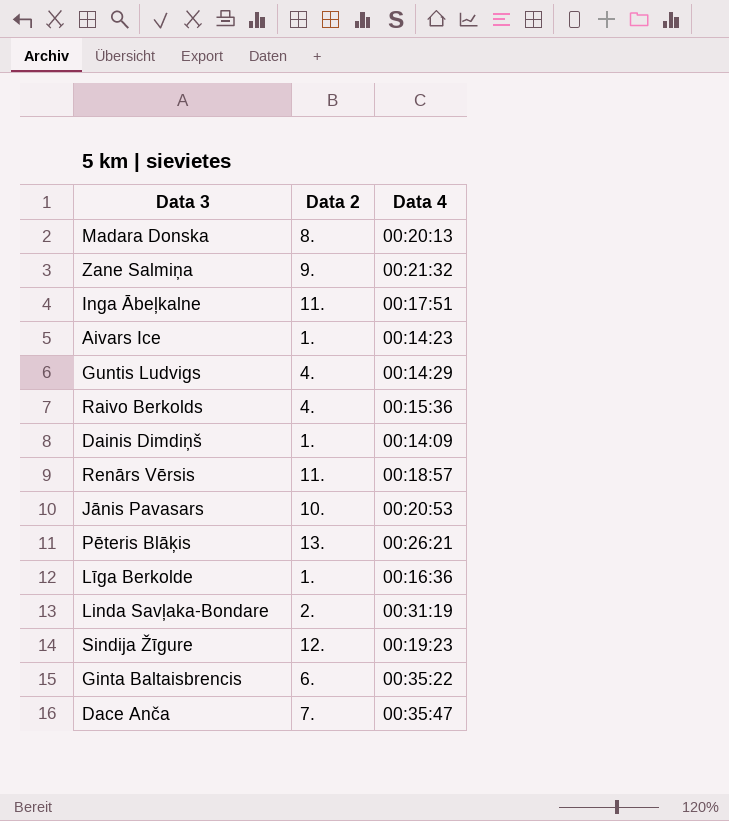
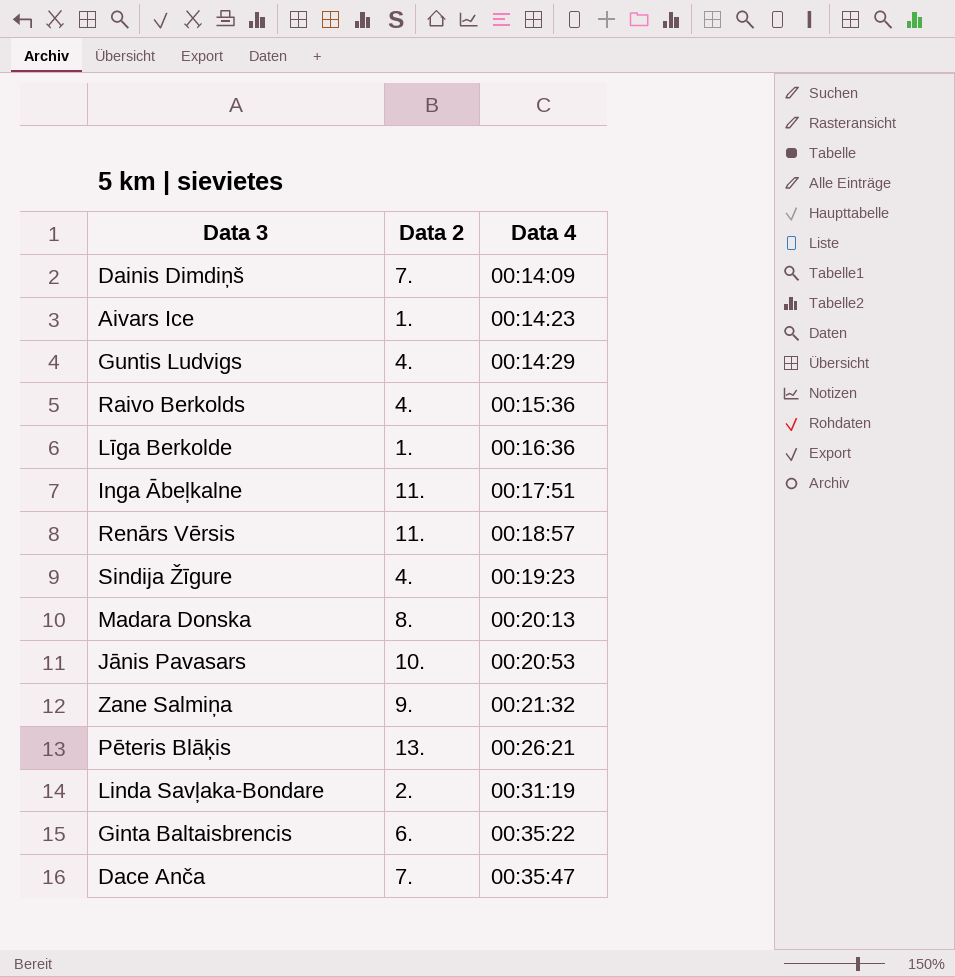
row order: none -> Data 4 ascending
Dainis Dimdiņš | Data 2: 1. -> 7.
Sindija Žīgure | Data 2: 12. -> 4.

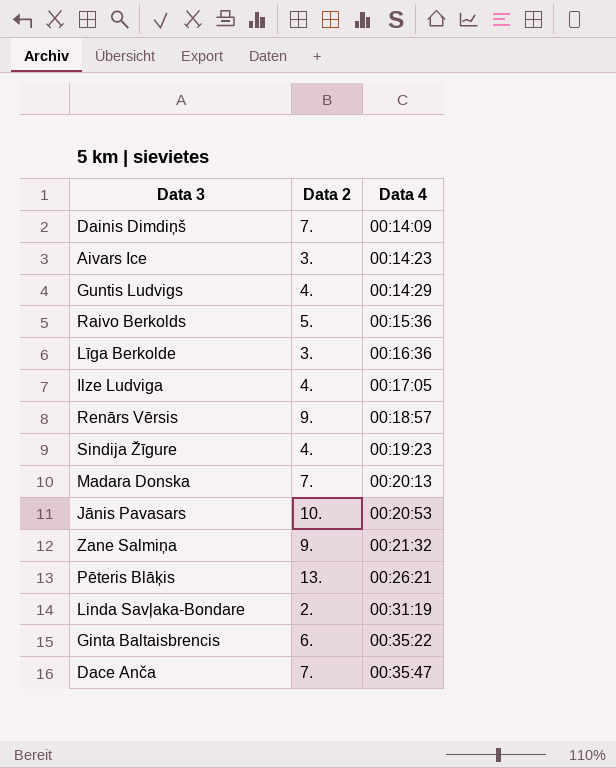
row Inga Ābeļkalne: 11. | 00:17:51 -> none
Aivars Ice | Data 2: 1. -> 3.
Raivo Berkolds | Data 2: 4. -> 5.
Līga Berkolde | Data 2: 1. -> 3.
row Ilze Ludviga: none -> 4. | 00:17:05
Renārs Vērsis | Data 2: 11. -> 9.
Madara Donska | Data 2: 8. -> 7.

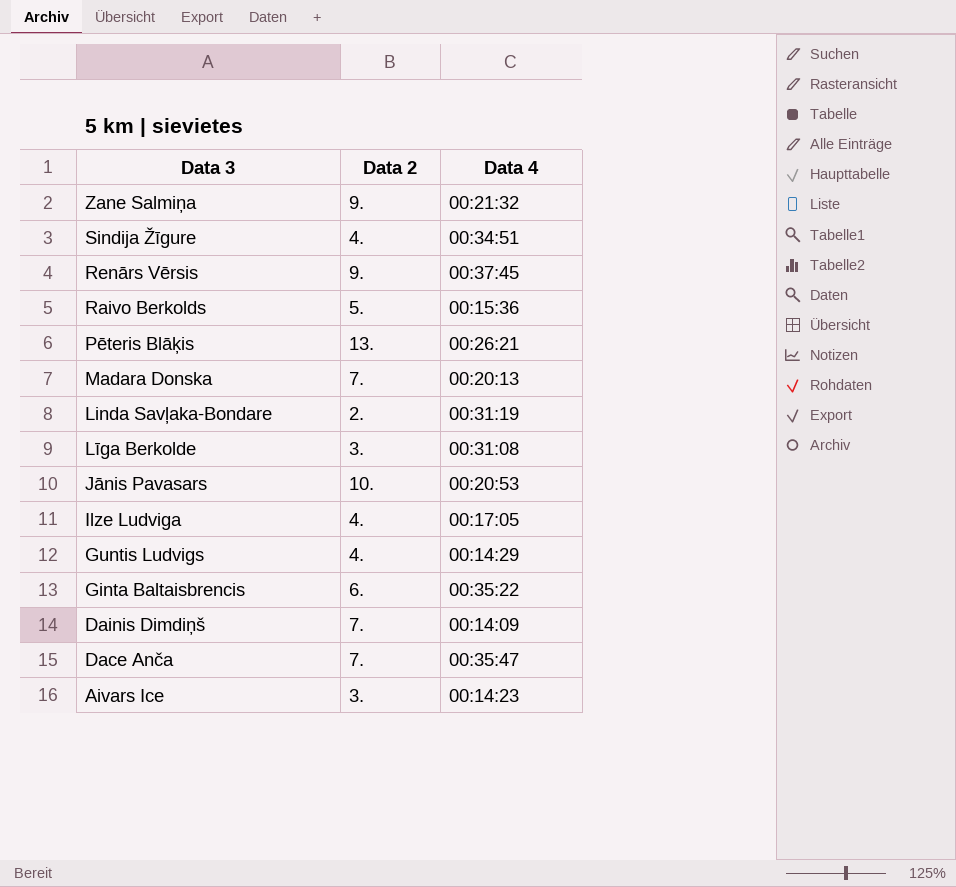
row order: Data 4 ascending -> Data 3 descending
Sindija Žīgure | Data 4: 00:19:23 -> 00:34:51
Renārs Vērsis | Data 4: 00:18:57 -> 00:37:45
Līga Berkolde | Data 4: 00:16:36 -> 00:31:08

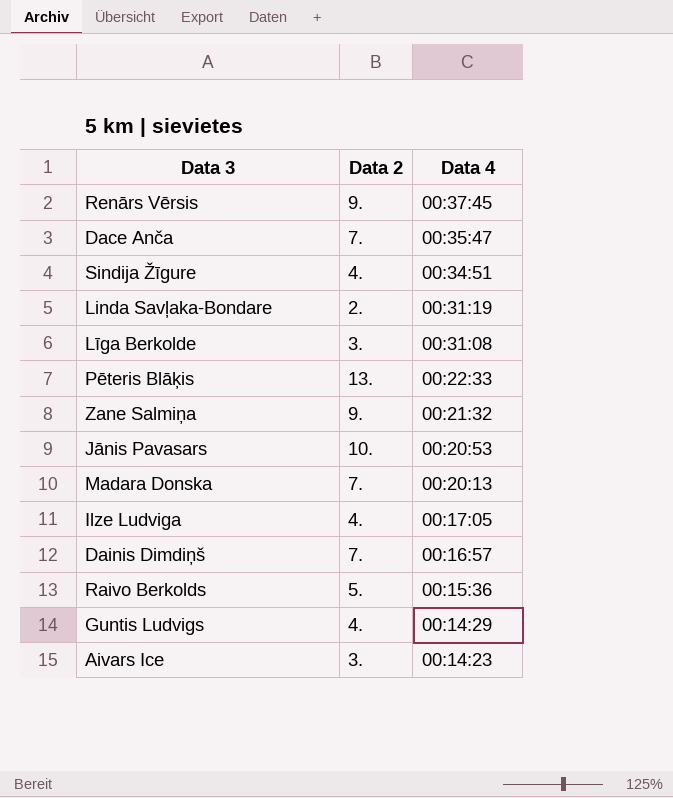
row order: Data 3 descending -> Data 4 descending
row Ginta Baltaisbrencis: 6. | 00:35:22 -> none
Pēteris Blāķis | Data 4: 00:26:21 -> 00:22:33
Dainis Dimdiņš | Data 4: 00:14:09 -> 00:16:57

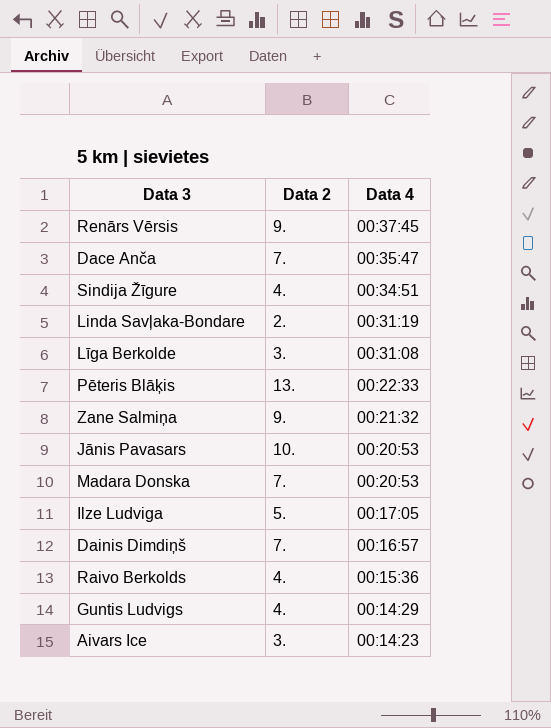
Madara Donska | Data 4: 00:20:13 -> 00:20:53
Ilze Ludviga | Data 2: 4. -> 5.
Raivo Berkolds | Data 2: 5. -> 4.

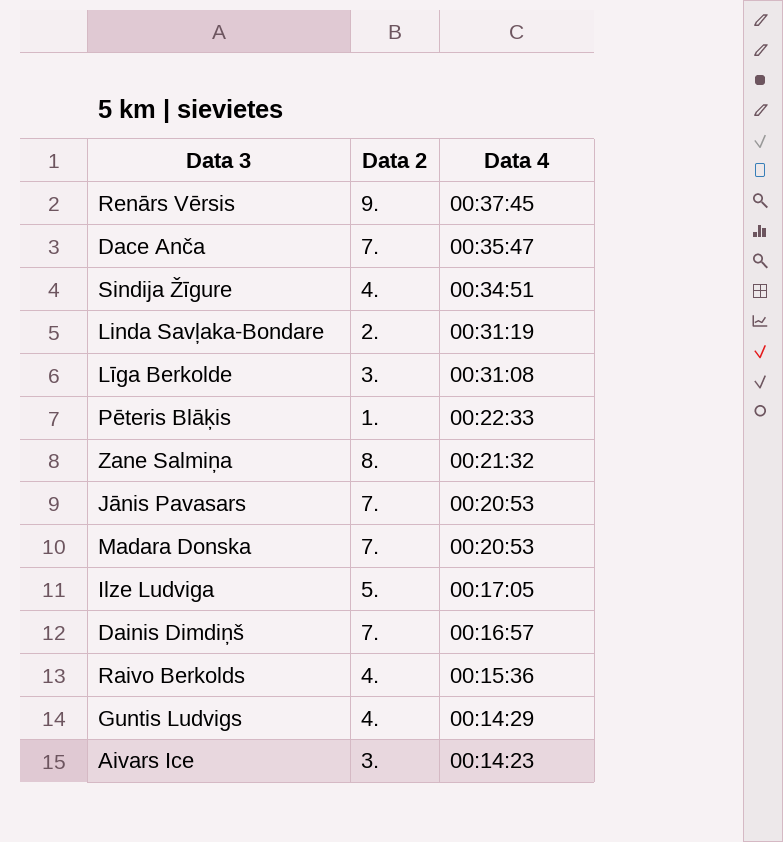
Pēteris Blāķis | Data 2: 13. -> 1.
Zane Salmiņa | Data 2: 9. -> 8.
Jānis Pavasars | Data 2: 10. -> 7.

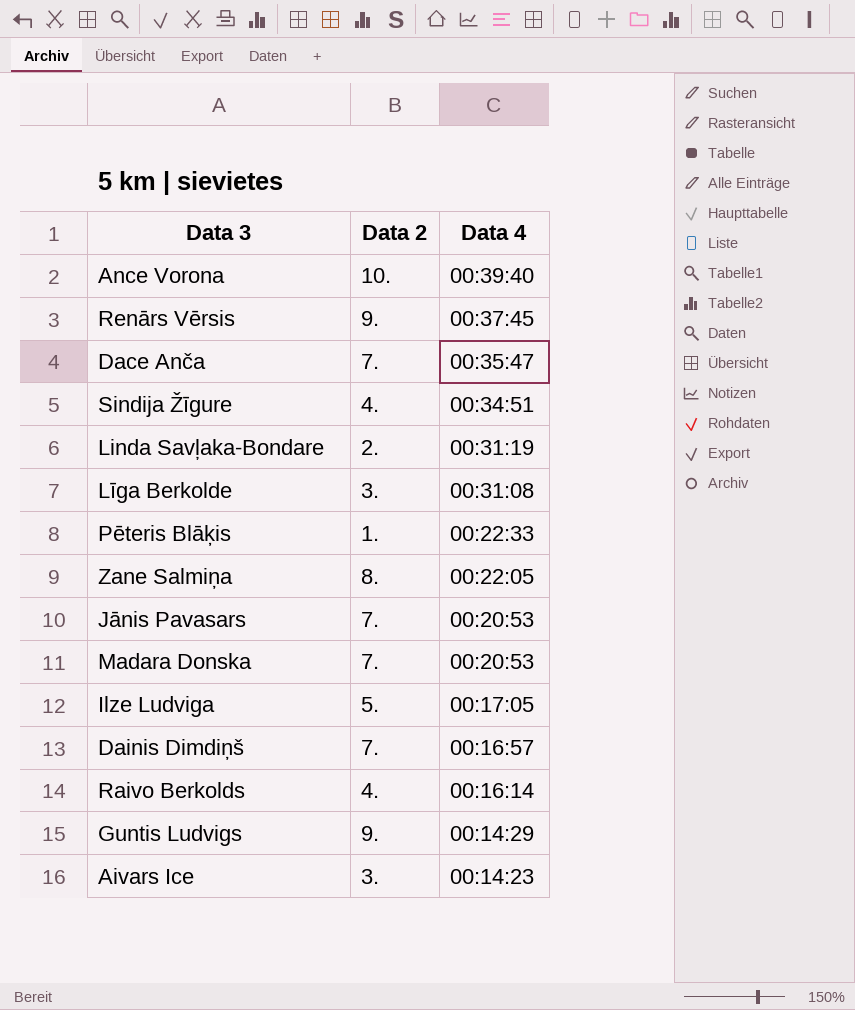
row Ance Vorona: none -> 10. | 00:39:40
Zane Salmiņa | Data 4: 00:21:32 -> 00:22:05
Raivo Berkolds | Data 4: 00:15:36 -> 00:16:14
Guntis Ludvigs | Data 2: 4. -> 9.

